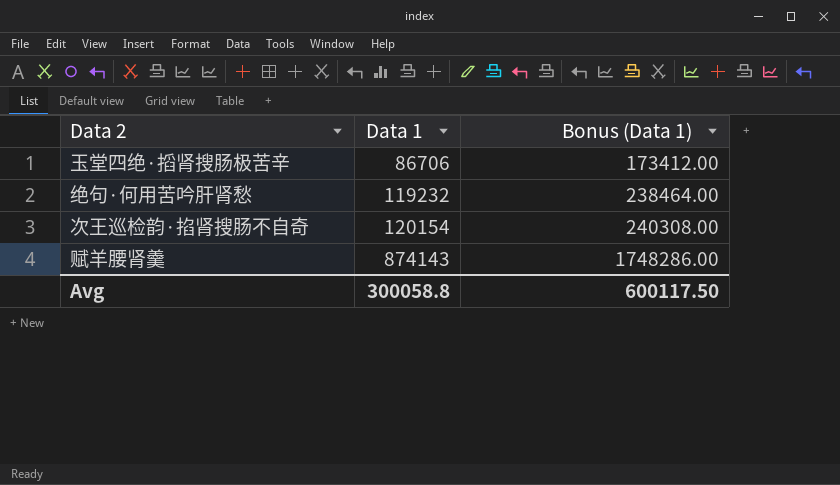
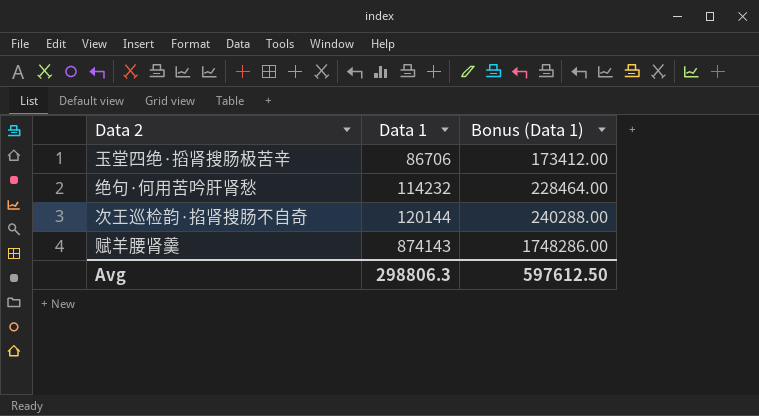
绝句·何用苦吟肝肾愁 | Data 1: 119232 -> 114232
绝句·何用苦吟肝肾愁 | Bonus (Data 1): 238464.00 -> 228464.00
次王巡检韵·掐肾搜肠不自奇 | Data 1: 120154 -> 120144
次王巡检韵·掐肾搜肠不自奇 | Bonus (Data 1): 240308.00 -> 240288.00
Avg | Data 1: 300058.8 -> 298806.3
Avg | Bonus (Data 1): 600117.50 -> 597612.50

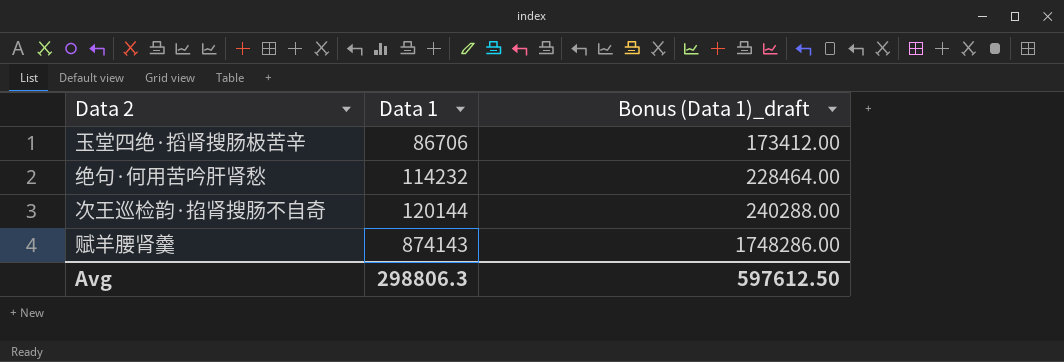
column name: Bonus (Data 1) -> Bonus (Data 1)_draft

